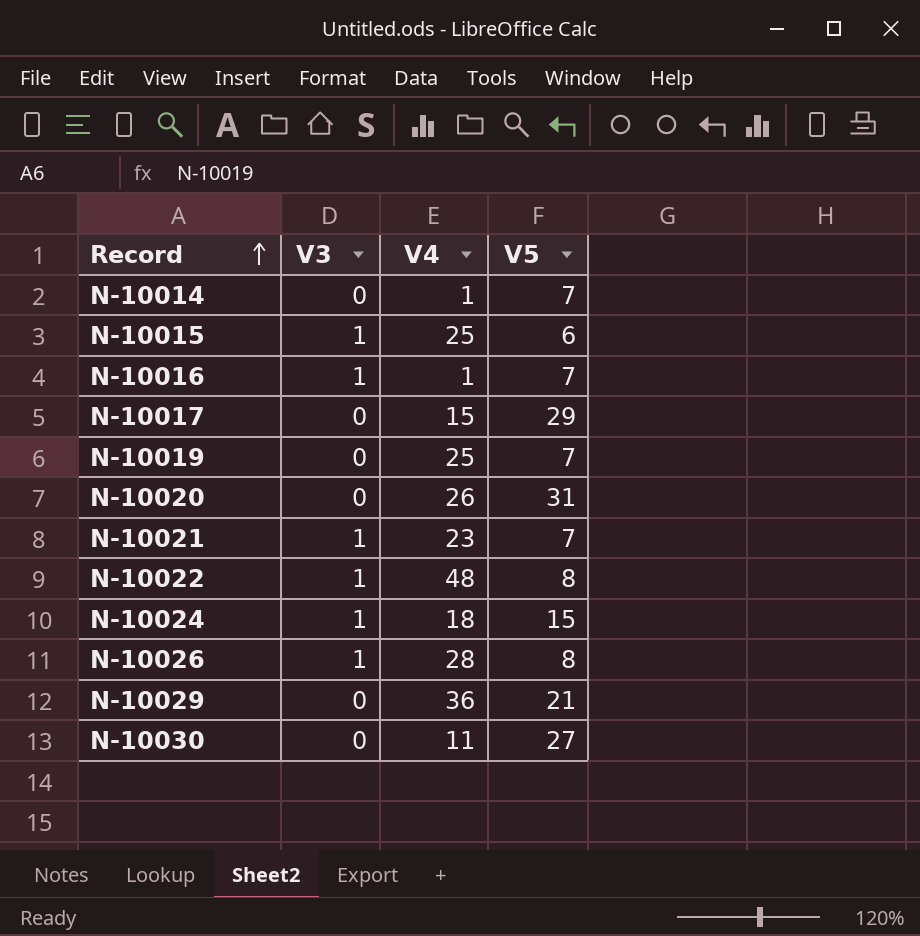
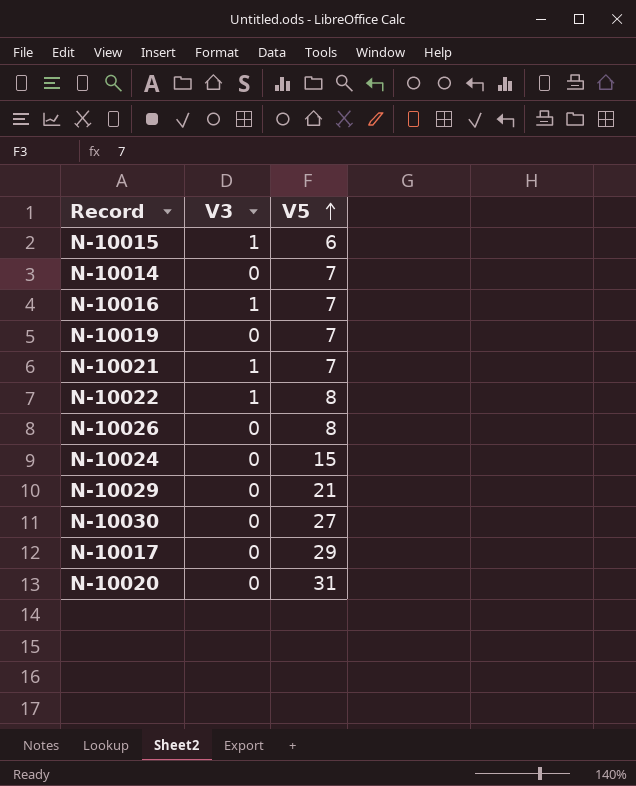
row order: Record ascending -> V5 ascending
column V4 | position: 3 -> none
N-10026 | V3: 1 -> 0
N-10024 | V3: 1 -> 0

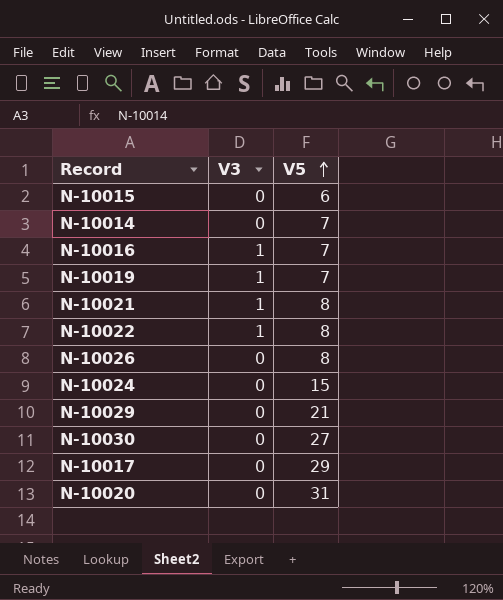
N-10015 | V3: 1 -> 0
N-10019 | V3: 0 -> 1
N-10021 | V5: 7 -> 8

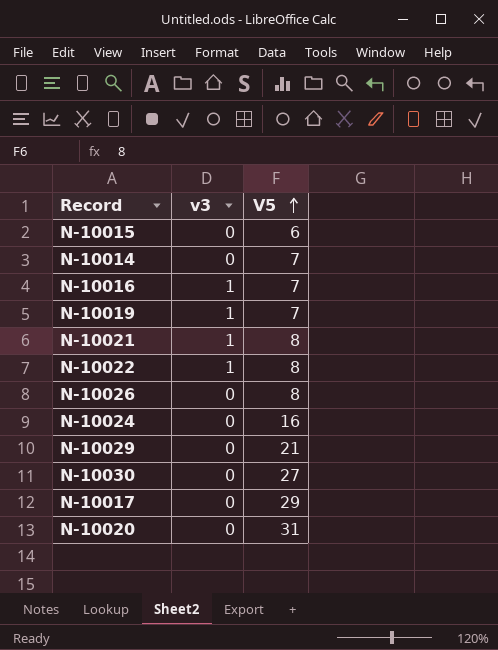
column name: V3 -> v3
N-10024 | V5: 15 -> 16

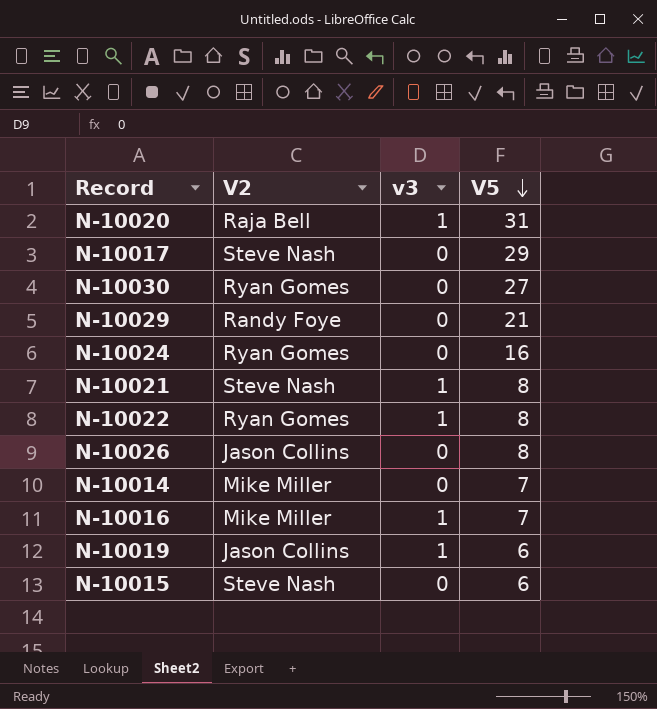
row order: V5 ascending -> V5 descending
column V2 | position: none -> 2
N-10020 | v3: 0 -> 1
N-10019 | V5: 7 -> 6

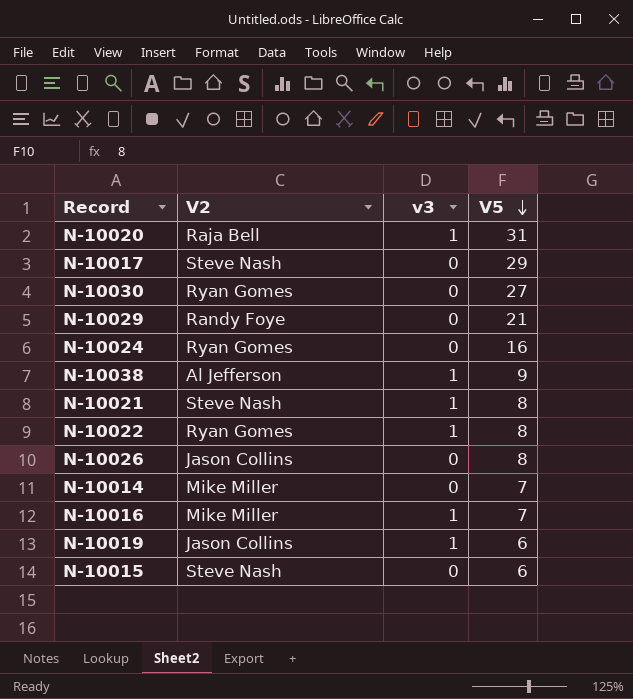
row N-10038: none -> Al Jefferson | 1 | 9

